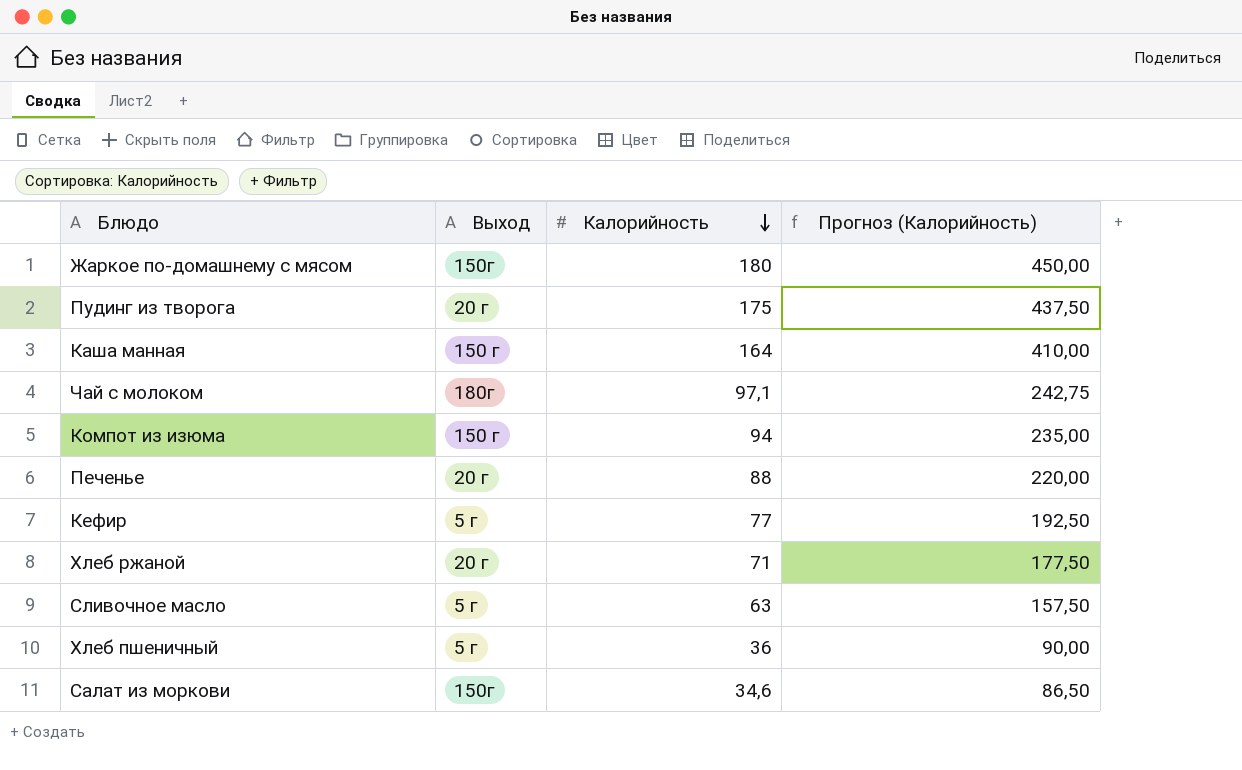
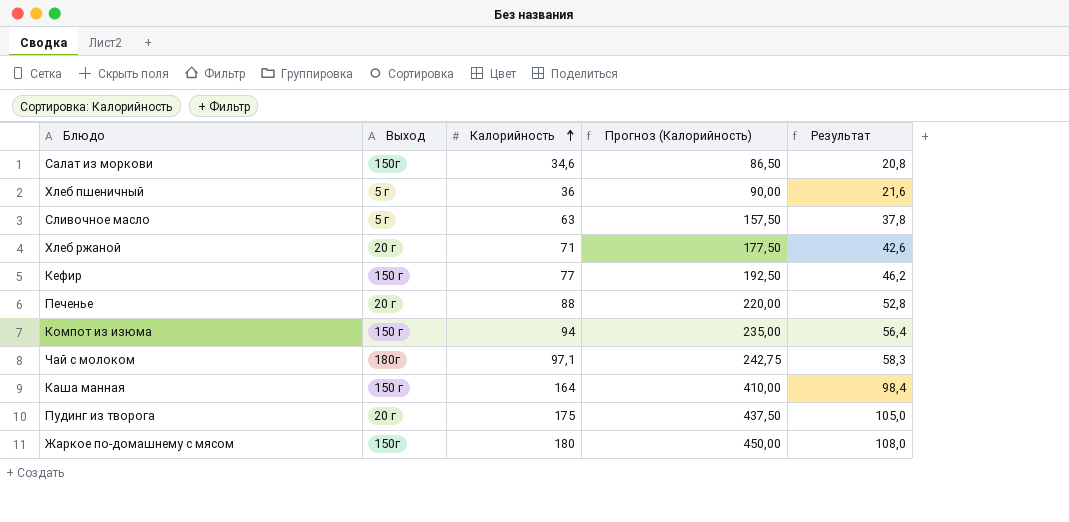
row order: Калорийность descending -> Калорийность ascending
column Результат | formula: none -> [Калорийность] * 0,6
Кефир | Выход: 5 г -> 150 г

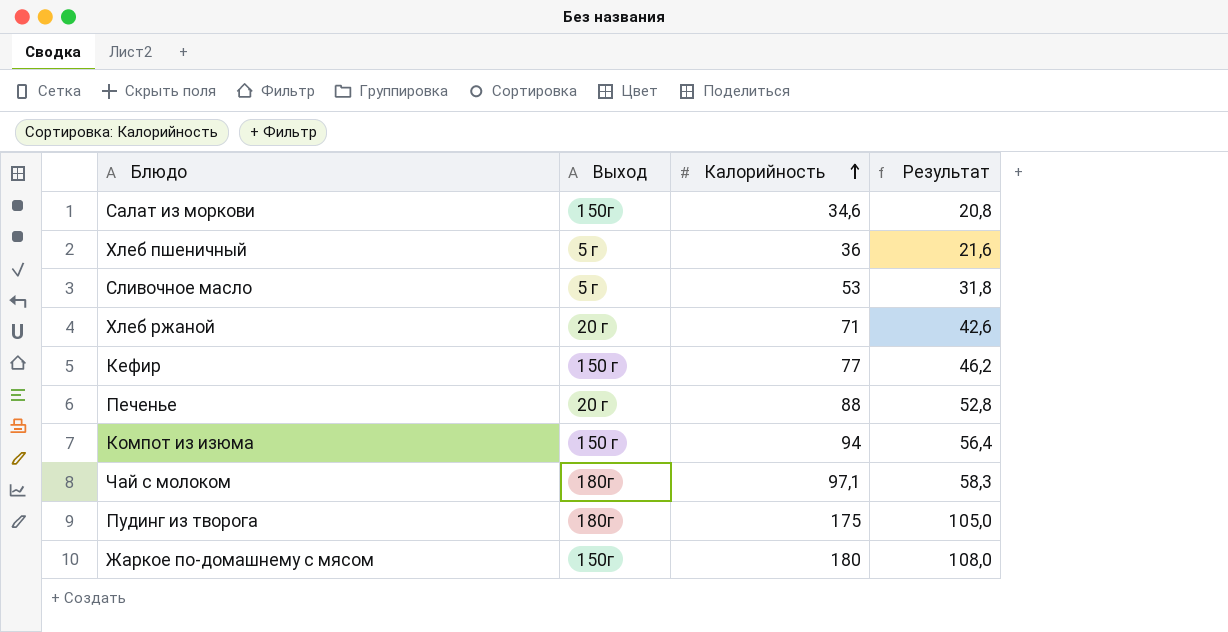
column Прогноз (Калорийность) | formula: [Калорийность] * 2,5 -> none
row Каша манная: 150 г | 164 | 410,00 | 98,4 -> none
Сливочное масло | Калорийность: 63 -> 53
Сливочное масло | Результат: 37,8 -> 31,8
Пудинг из творога | Выход: 20 г -> 180г

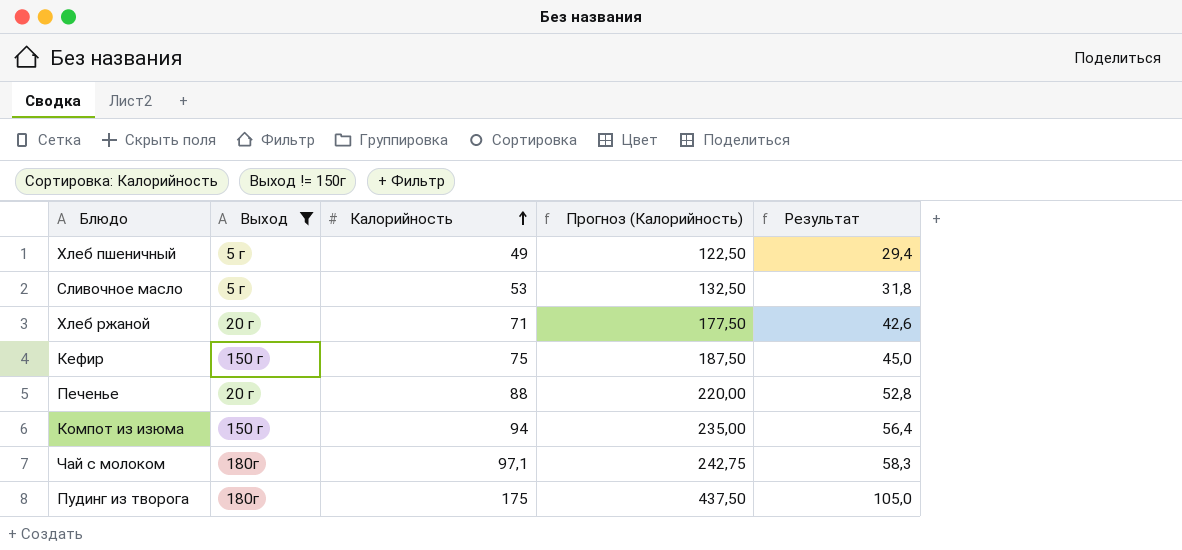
filter: none -> Выход != 150г
column Прогноз (Калорийность) | formula: none -> [Калорийность] * 2,5
Хлеб пшеничный | Калорийность: 36 -> 49
Хлеб пшеничный | Результат: 21,6 -> 29,4
Кефир | Калорийность: 77 -> 75
Кефир | Результат: 46,2 -> 45,0

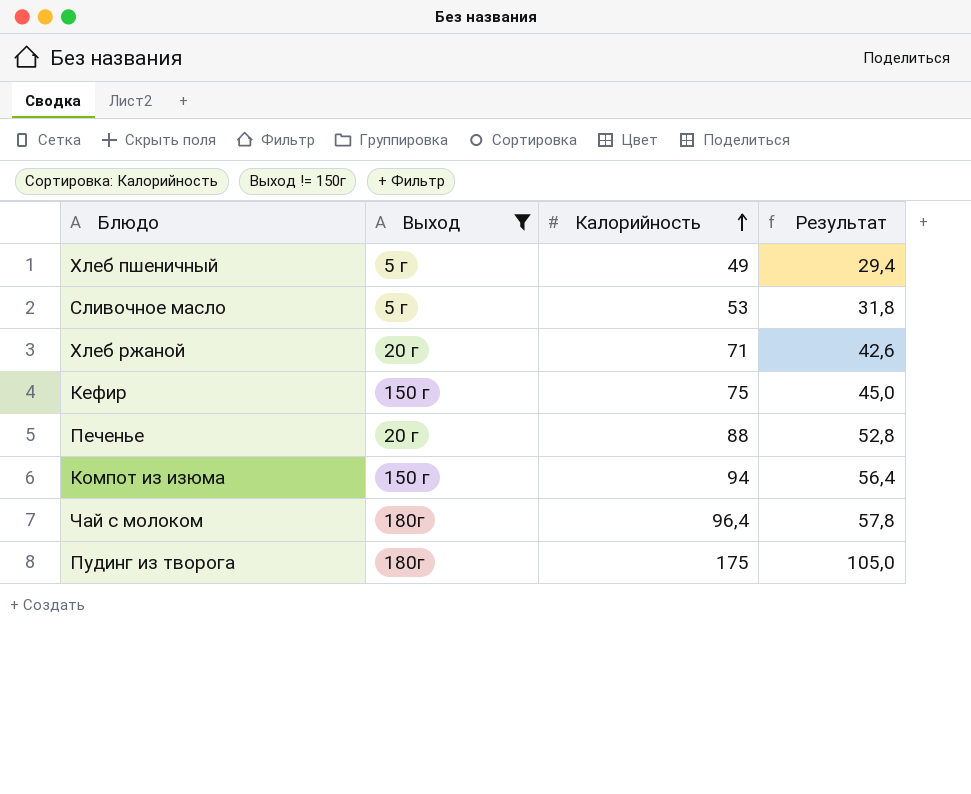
column Прогноз (Калорийность) | formula: [Калорийность] * 2,5 -> none
Чай с молоком | Калорийность: 97,1 -> 96,4
Чай с молоком | Результат: 58,3 -> 57,8

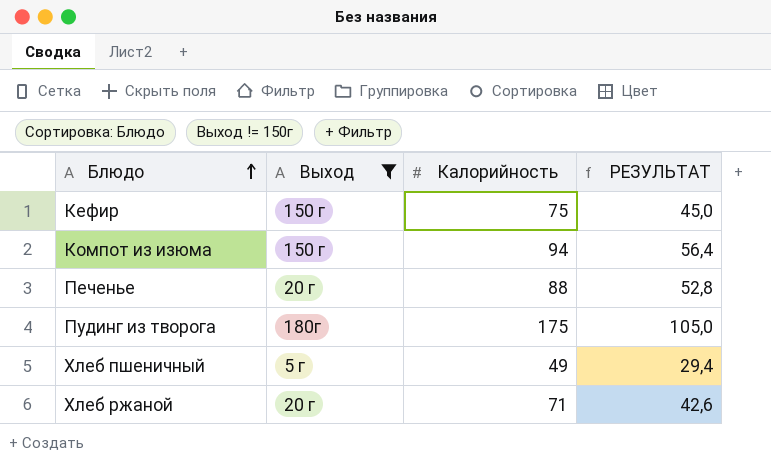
row order: Калорийность ascending -> Блюдо ascending
column name: Результат -> РЕЗУЛЬТАТ
row Сливочное масло: 5 г | 53 | 31,8 -> none
row Чай с молоком: 180г | 96,4 | 57,8 -> none

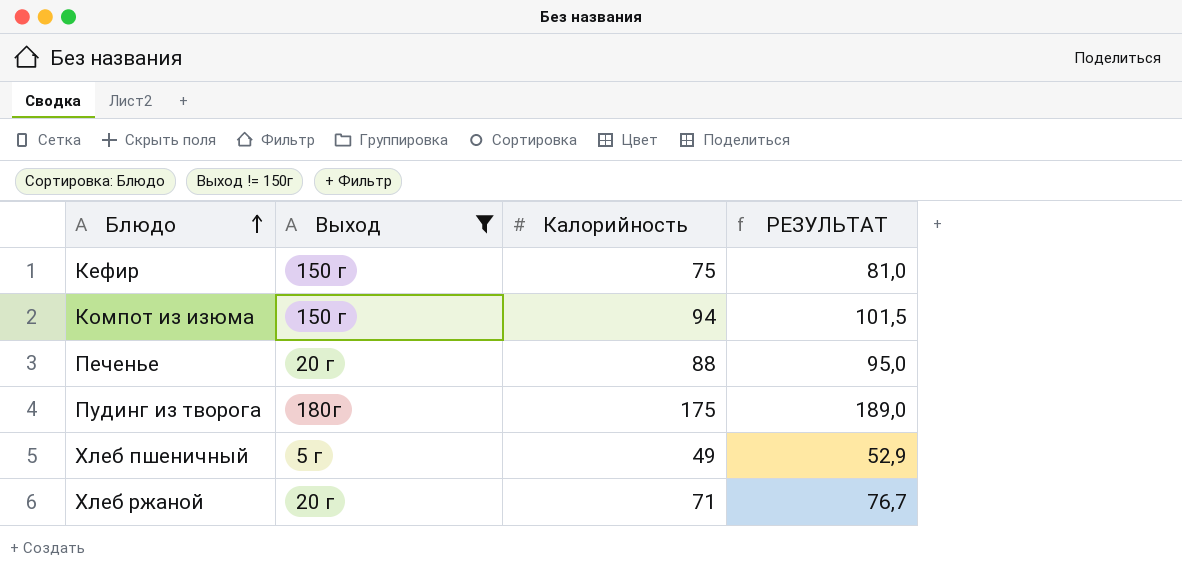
column РЕЗУЛЬТАТ | formula: [Калорийность] * 0,6 -> [Калорийность] * 1,08

